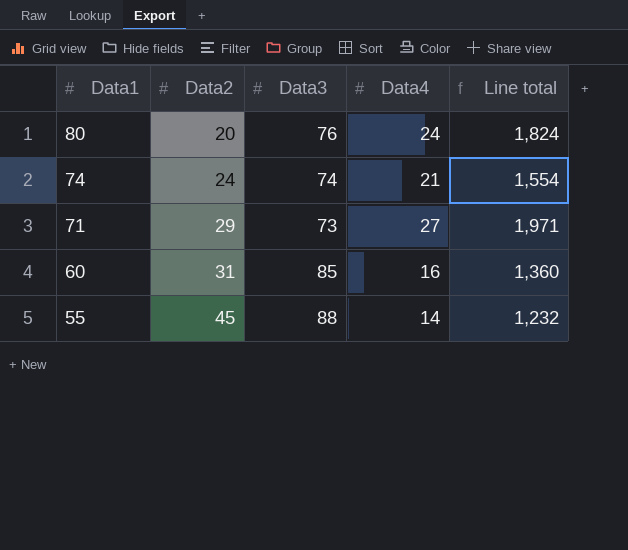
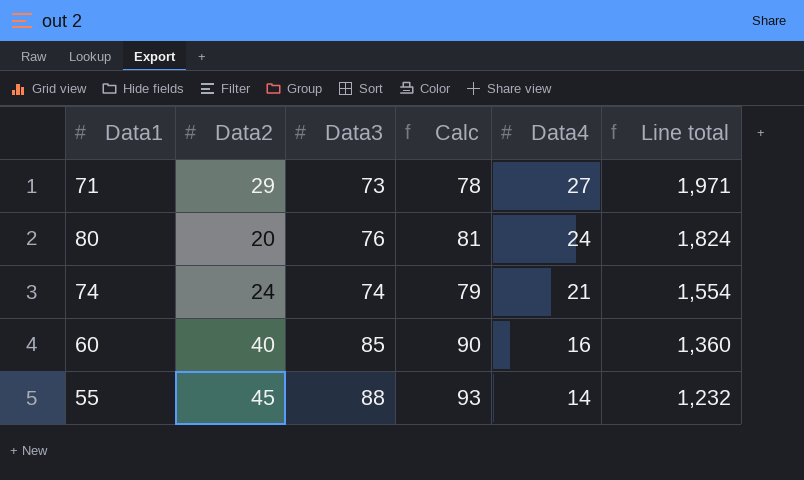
row order: Data1 descending -> Data4 descending
column Calc | formula: none -> [Data3] + 5
60 | Data2: 31 -> 40

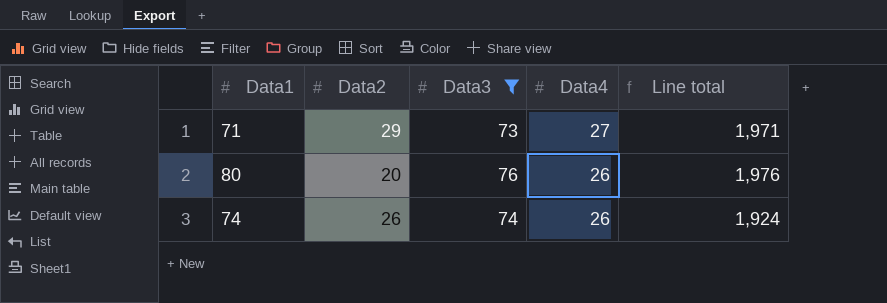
filter: none -> Data3 <= 76
column Calc | formula: [Data3] + 5 -> none
80 | Data4: 24 -> 26
80 | Line total: 1,824 -> 1,976
74 | Data2: 24 -> 26
74 | Data4: 21 -> 26
74 | Line total: 1,554 -> 1,924

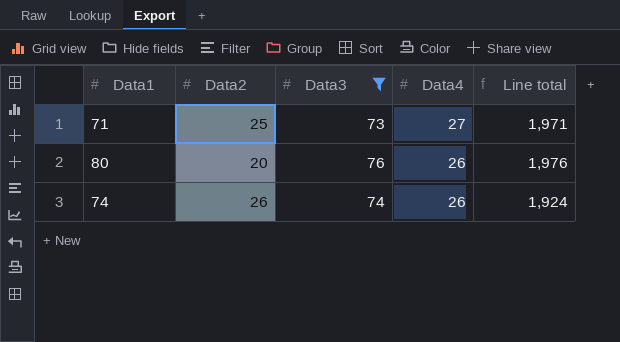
71 | Data2: 29 -> 25

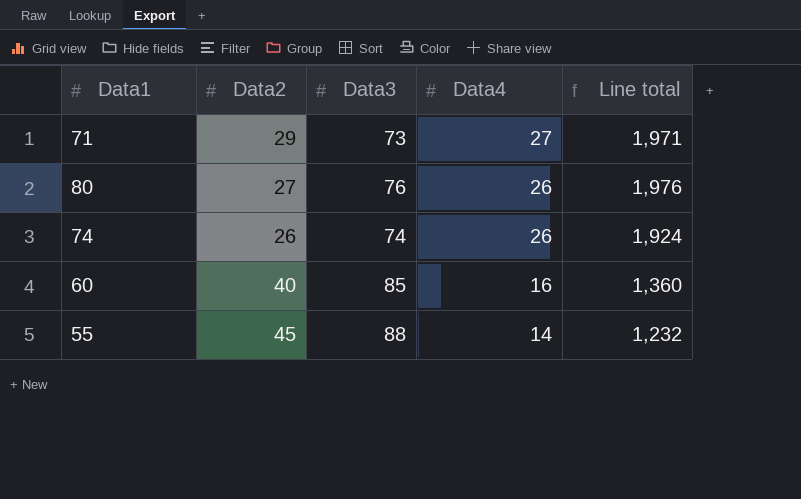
filter: Data3 <= 76 -> none
71 | Data2: 25 -> 29
80 | Data2: 20 -> 27

